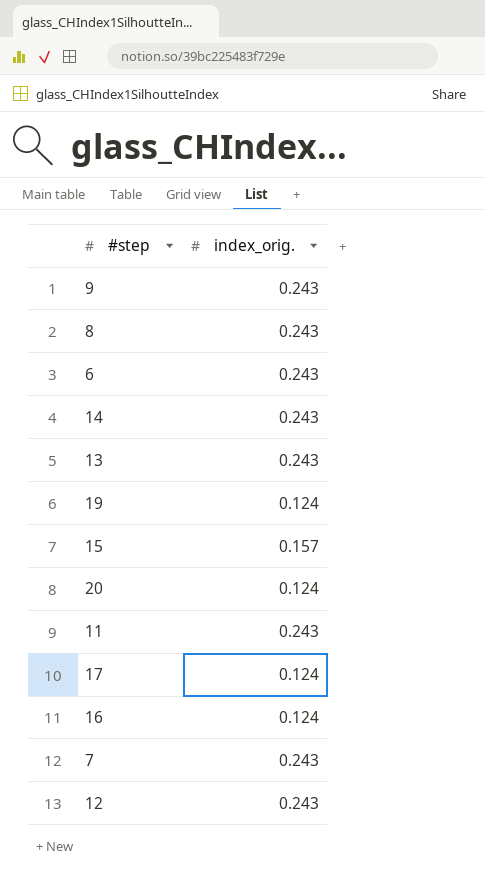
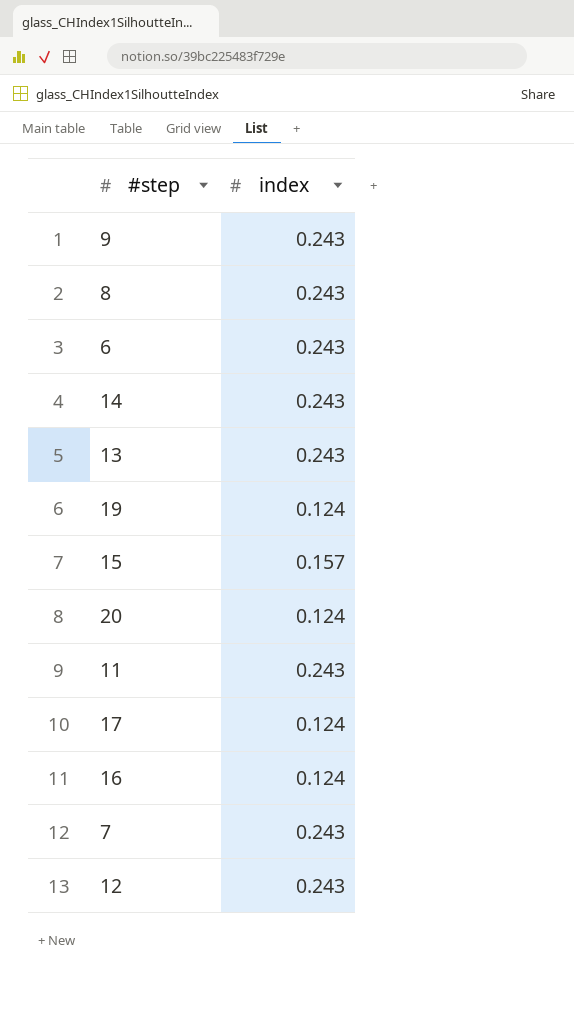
column name: index_orig. -> index

